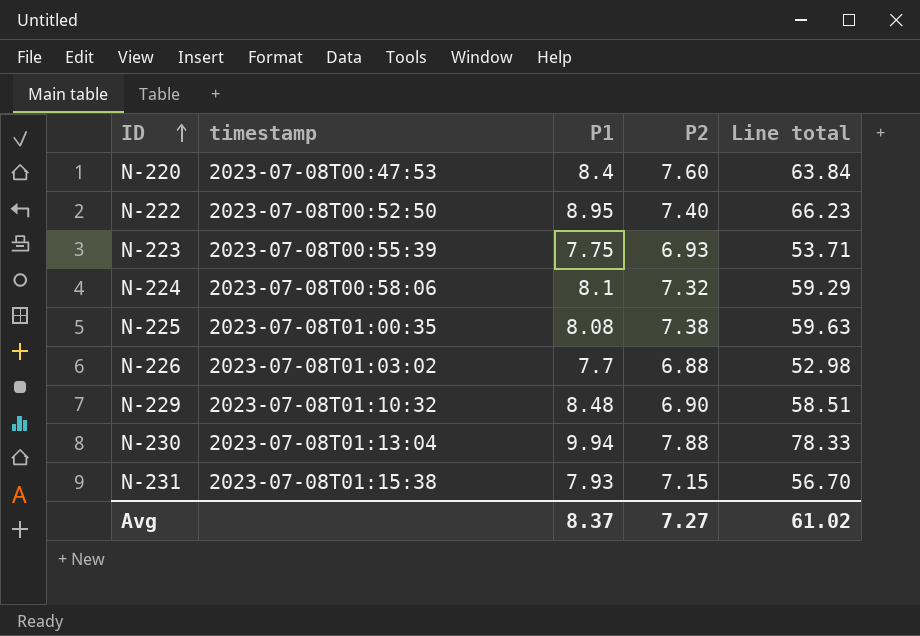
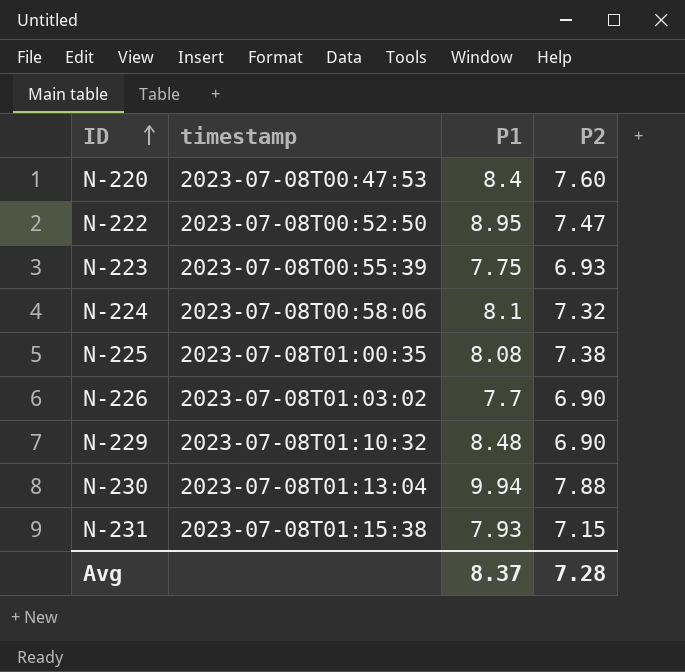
column Line total | formula: [P1] * [P2] -> none
N-222 | P2: 7.40 -> 7.47
N-226 | P2: 6.88 -> 6.90
Avg | P2: 7.27 -> 7.28

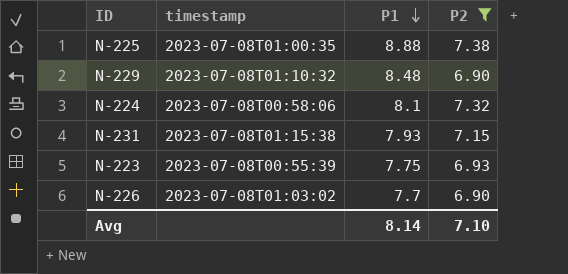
filter: none -> P2 <= 7.38
row order: ID ascending -> P1 descending
N-225 | P1: 8.08 -> 8.88
Avg | P1: 8.37 -> 8.14
Avg | P2: 7.28 -> 7.10

